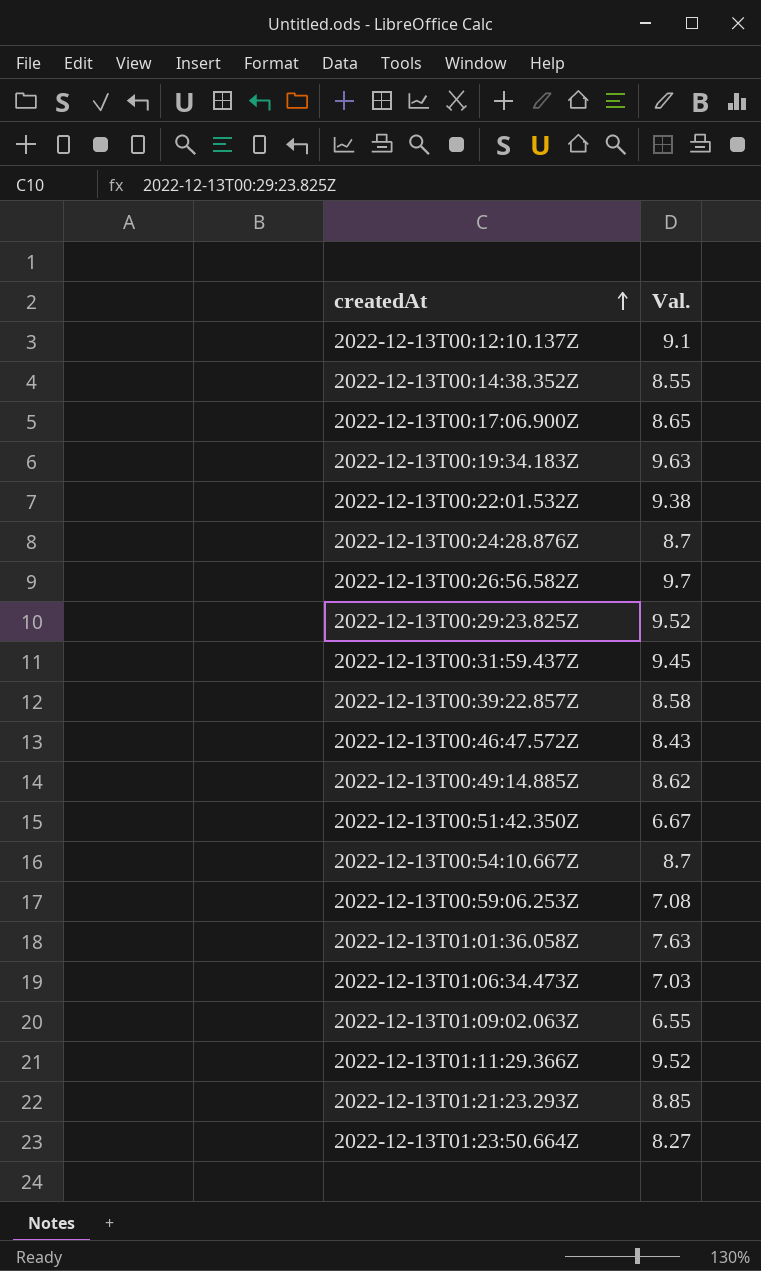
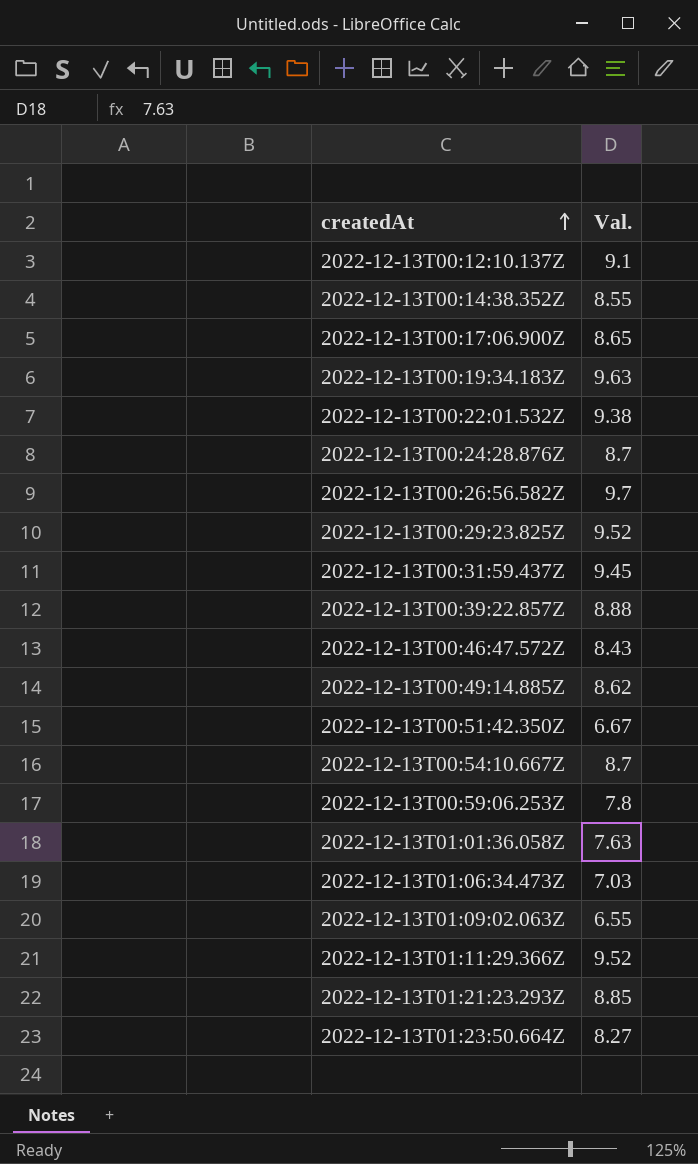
2022-12-13T00:39:22.857Z | Val.: 8.58 -> 8.88
2022-12-13T00:59:06.253Z | Val.: 7.08 -> 7.8

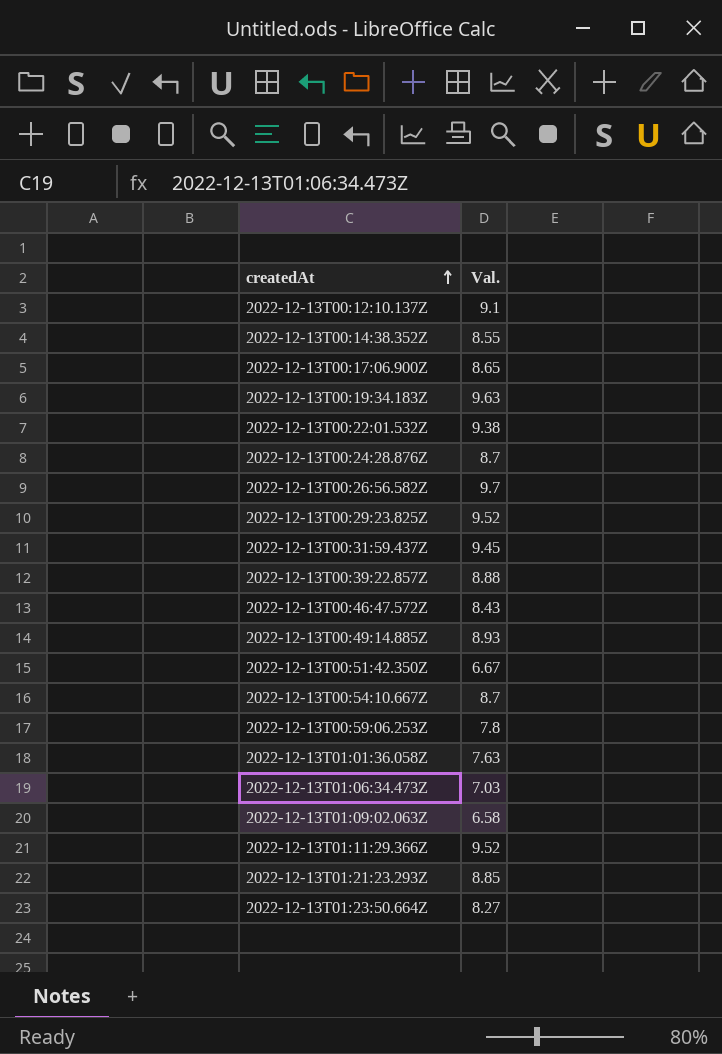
2022-12-13T00:49:14.885Z | Val.: 8.62 -> 8.93
2022-12-13T01:09:02.063Z | Val.: 6.55 -> 6.58

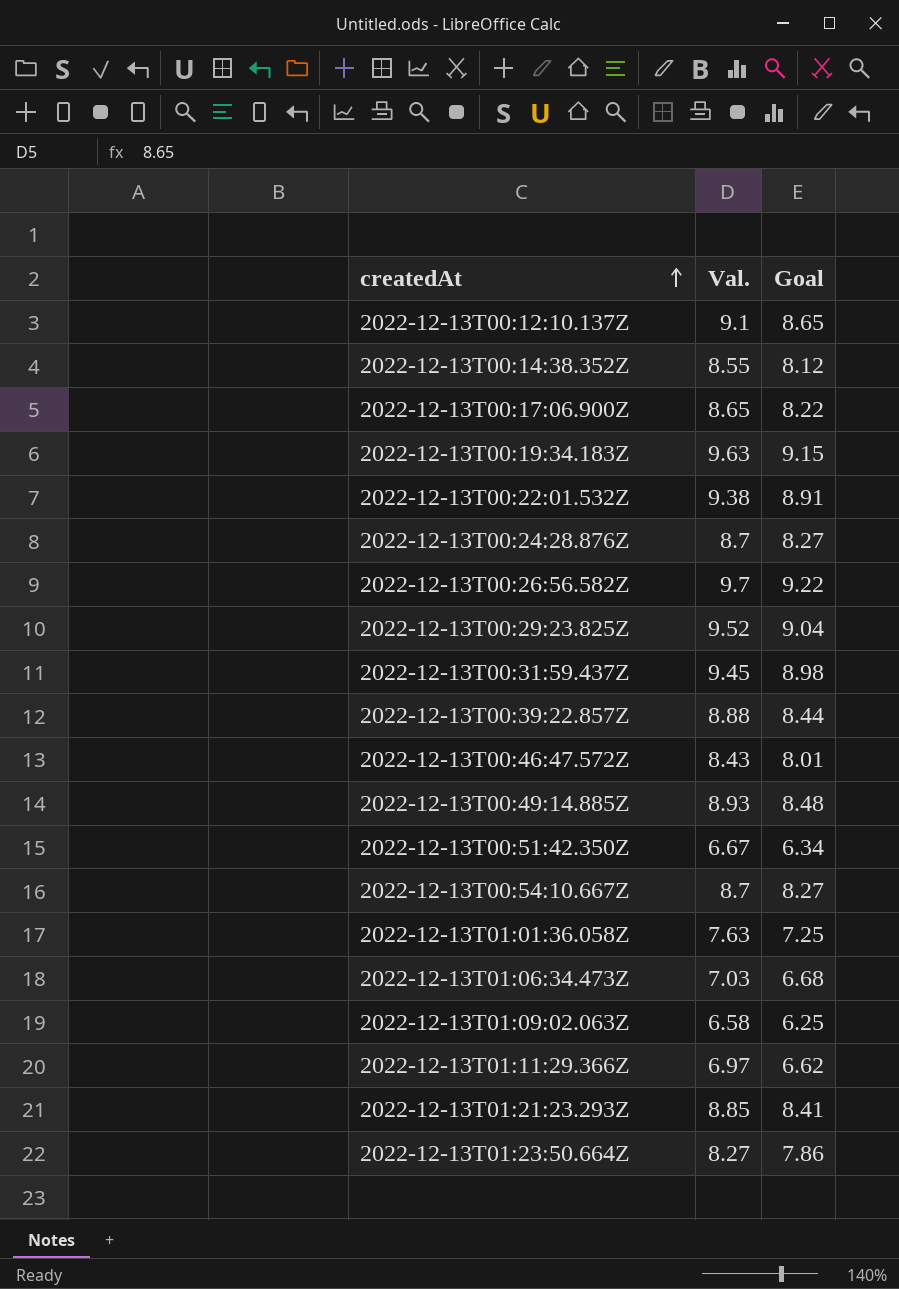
column Goal | formula: none -> [Val.] * 0.95
row 2022-12-13T00:59:06.253Z: 7.8 -> none
2022-12-13T01:11:29.366Z | Val.: 9.52 -> 6.97

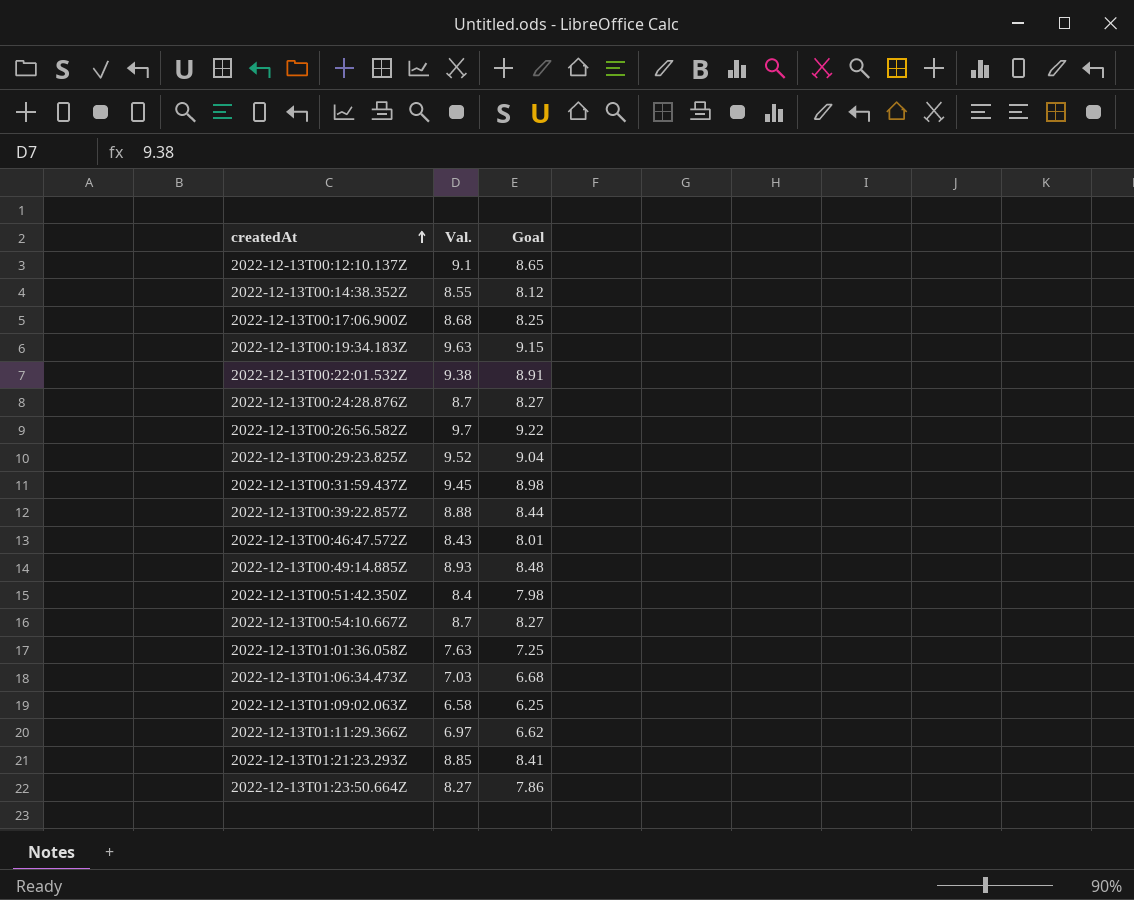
2022-12-13T00:17:06.900Z | Val.: 8.65 -> 8.68
2022-12-13T00:17:06.900Z | Goal: 8.22 -> 8.25
2022-12-13T00:51:42.350Z | Val.: 6.67 -> 8.4
2022-12-13T00:51:42.350Z | Goal: 6.34 -> 7.98

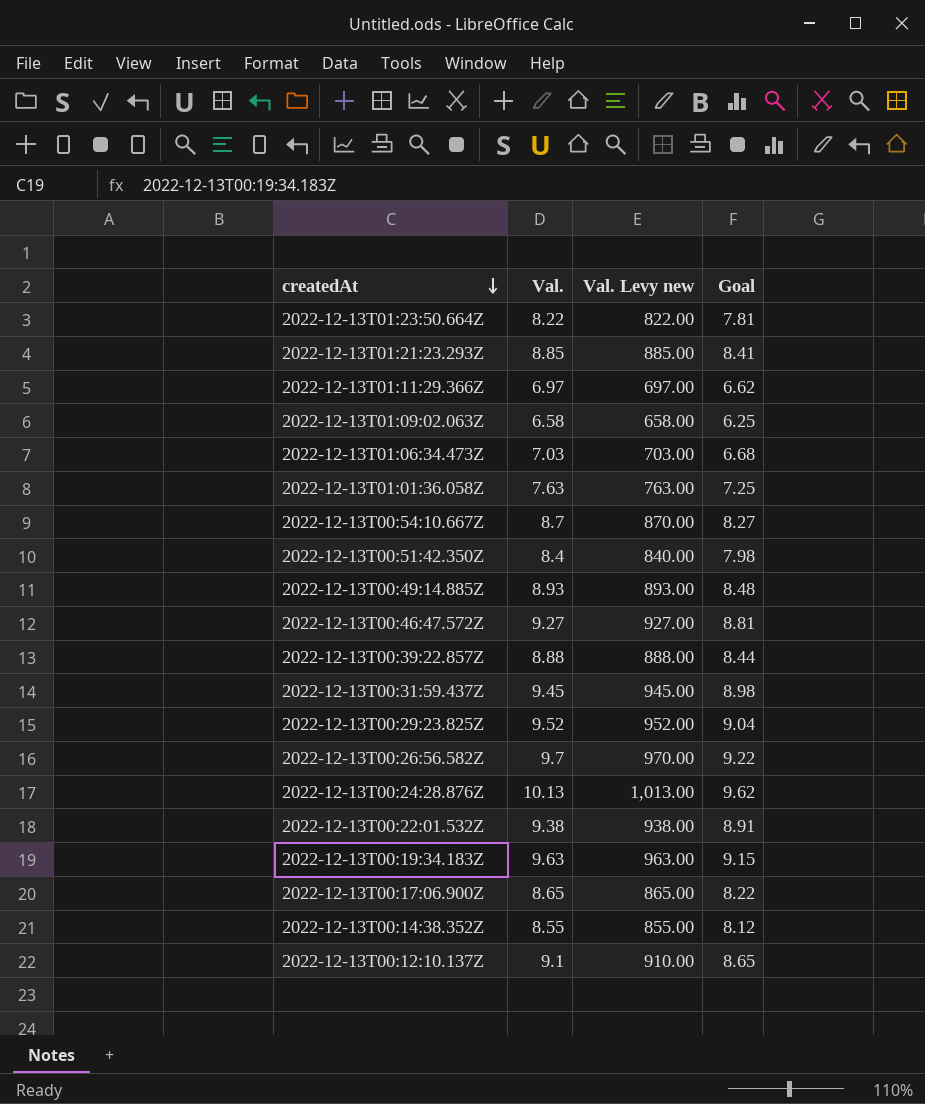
row order: createdAt ascending -> createdAt descending
column Val. Levy new | formula: none -> [Val.] * 100
2022-12-13T01:23:50.664Z | Val.: 8.27 -> 8.22
2022-12-13T01:23:50.664Z | Goal: 7.86 -> 7.81
2022-12-13T00:46:47.572Z | Val.: 8.43 -> 9.27
2022-12-13T00:46:47.572Z | Goal: 8.01 -> 8.81
2022-12-13T00:24:28.876Z | Val.: 8.7 -> 10.13
2022-12-13T00:24:28.876Z | Goal: 8.27 -> 9.62
2022-12-13T00:17:06.900Z | Val.: 8.68 -> 8.65
2022-12-13T00:17:06.900Z | Goal: 8.25 -> 8.22

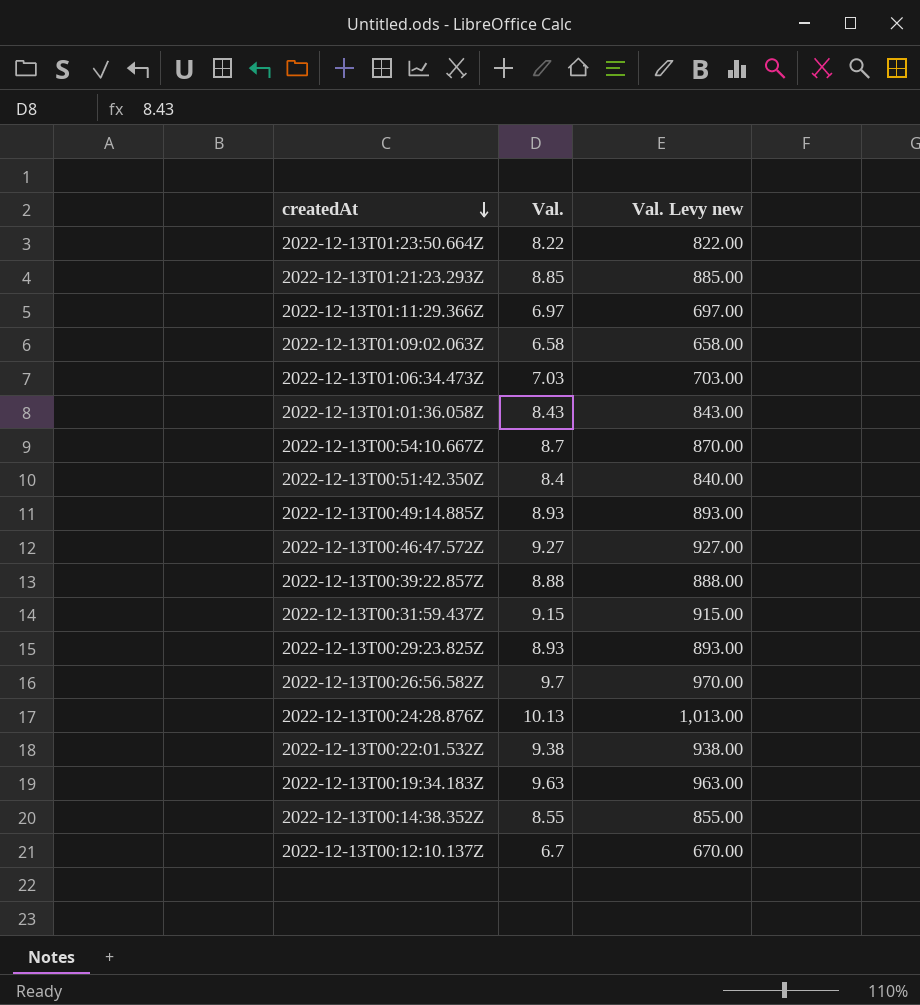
column Goal | formula: [Val.] * 0.95 -> none
row 2022-12-13T00:17:06.900Z: 8.65 | 865.00 | 8.22 -> none
2022-12-13T01:01:36.058Z | Val.: 7.63 -> 8.43
2022-12-13T01:01:36.058Z | Val. Levy new: 763.00 -> 843.00
2022-12-13T00:31:59.437Z | Val.: 9.45 -> 9.15
2022-12-13T00:31:59.437Z | Val. Levy new: 945.00 -> 915.00
2022-12-13T00:29:23.825Z | Val.: 9.52 -> 8.93
2022-12-13T00:29:23.825Z | Val. Levy new: 952.00 -> 893.00
2022-12-13T00:12:10.137Z | Val.: 9.1 -> 6.7
2022-12-13T00:12:10.137Z | Val. Levy new: 910.00 -> 670.00

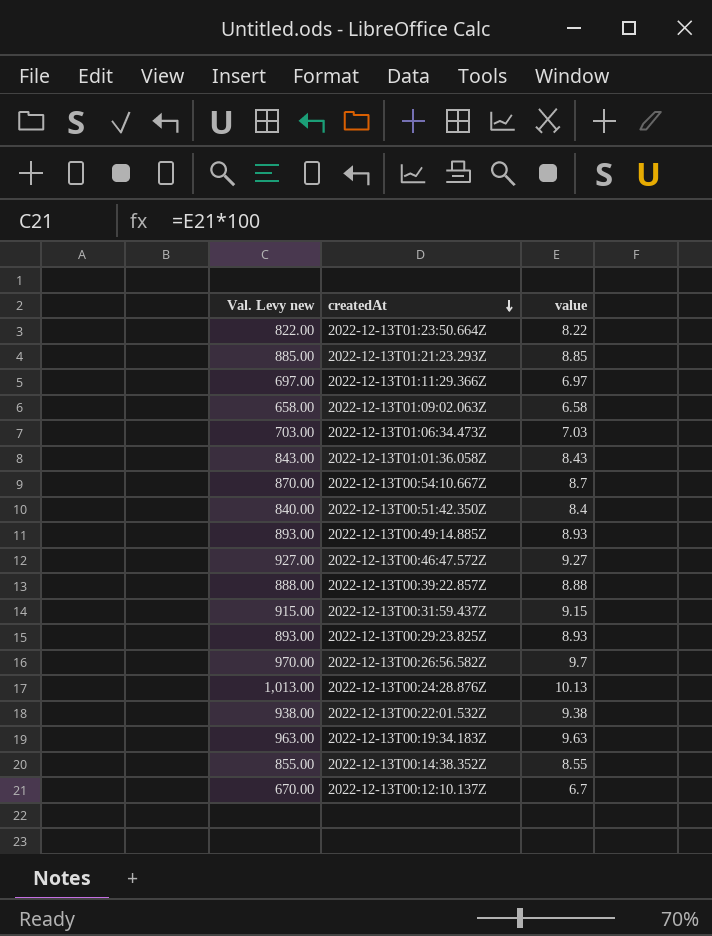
column Val. Levy new | position: 3 -> 1
column name: Val. -> value

